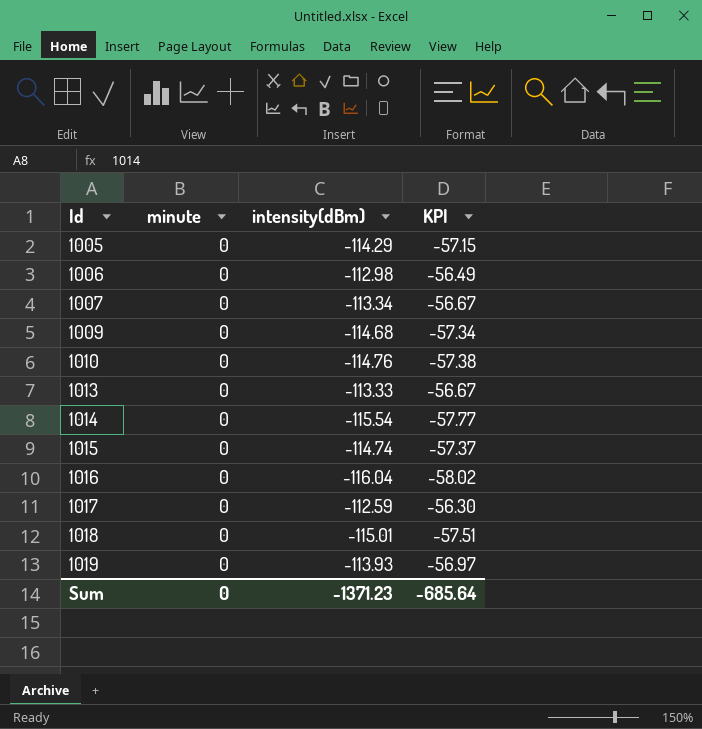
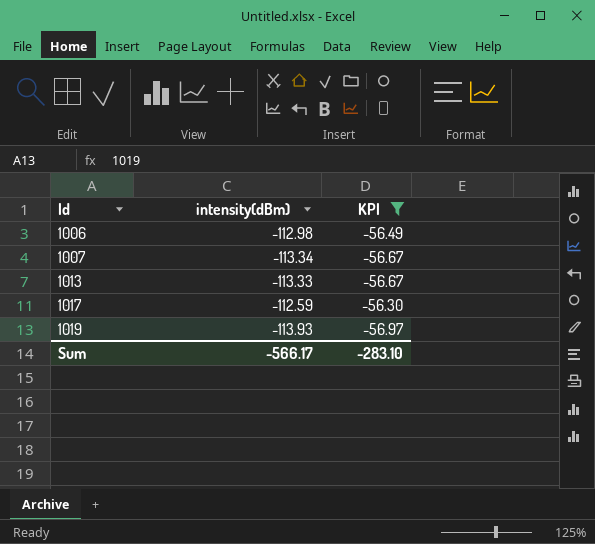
filter: none -> KPI >= -56.97
column minute | position: 2 -> none
Sum | intensity(dBm): -1371.23 -> -566.17
Sum | KPI: -685.64 -> -283.10

